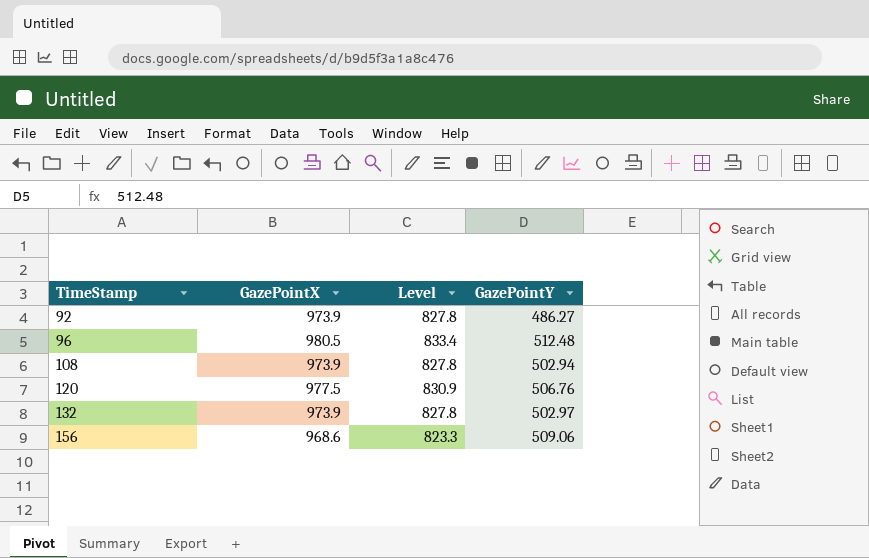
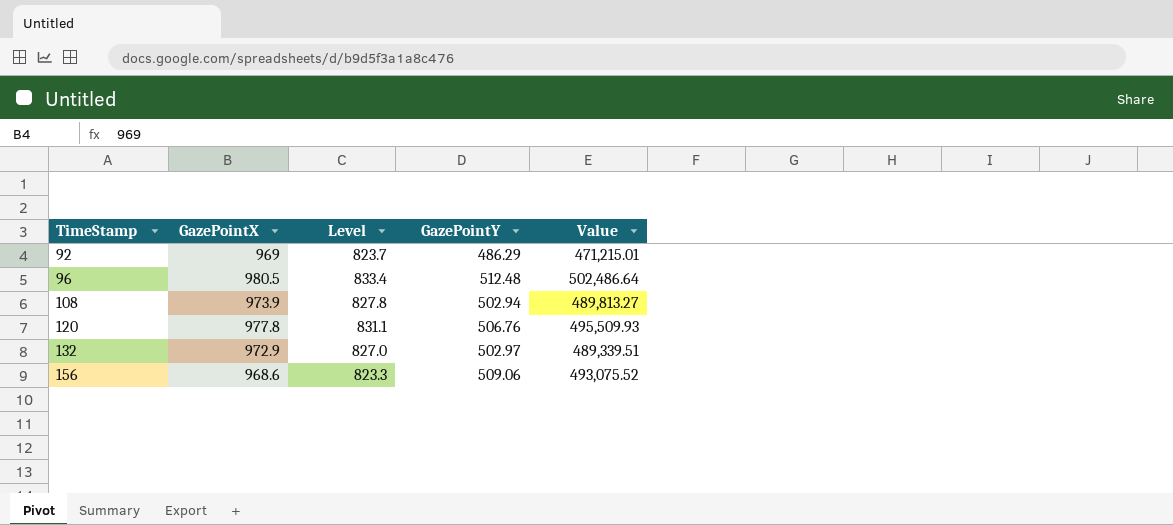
column Value | formula: none -> [GazePointX] * [GazePointY]
92 | GazePointX: 973.9 -> 969
92 | Level: 827.8 -> 823.7
92 | GazePointY: 486.27 -> 486.29
120 | GazePointX: 977.5 -> 977.8
120 | Level: 830.9 -> 831.1
132 | GazePointX: 973.9 -> 972.9
132 | Level: 827.8 -> 827.0

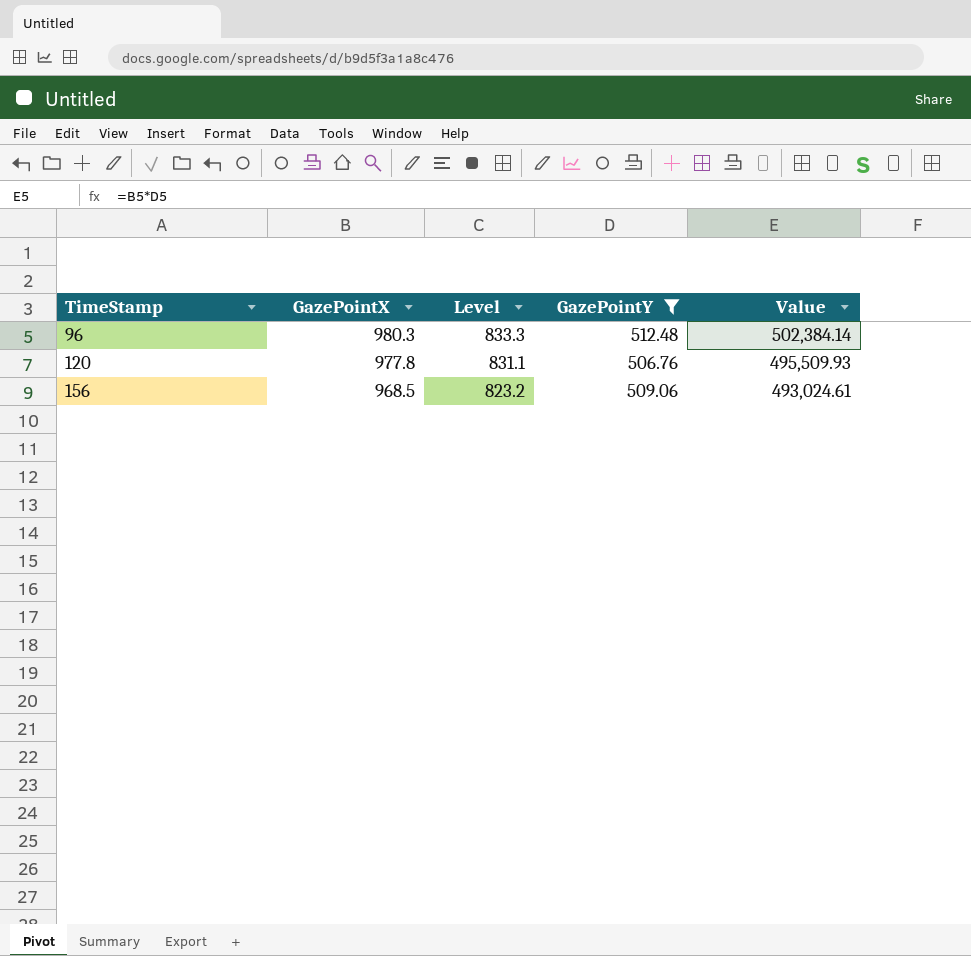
filter: none -> GazePointY >= 506.76
96 | GazePointX: 980.5 -> 980.3
96 | Level: 833.4 -> 833.3
96 | Value: 502,486.64 -> 502,384.14
156 | GazePointX: 968.6 -> 968.5
156 | Level: 823.3 -> 823.2
156 | Value: 493,075.52 -> 493,024.61

